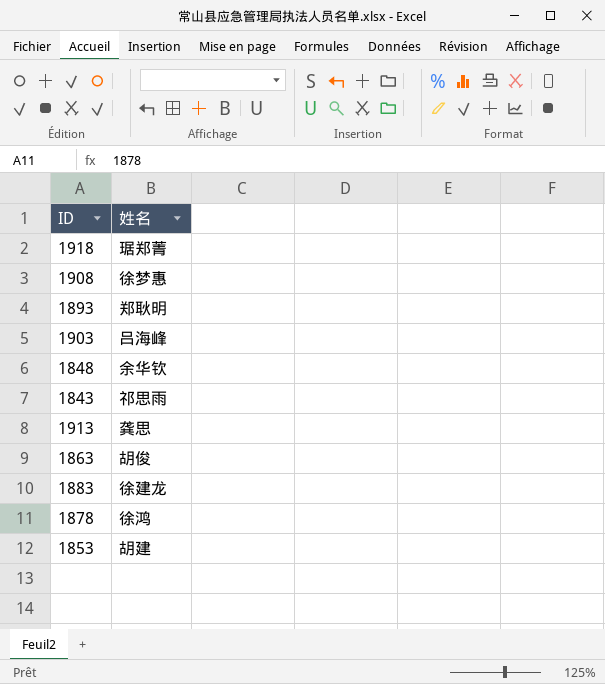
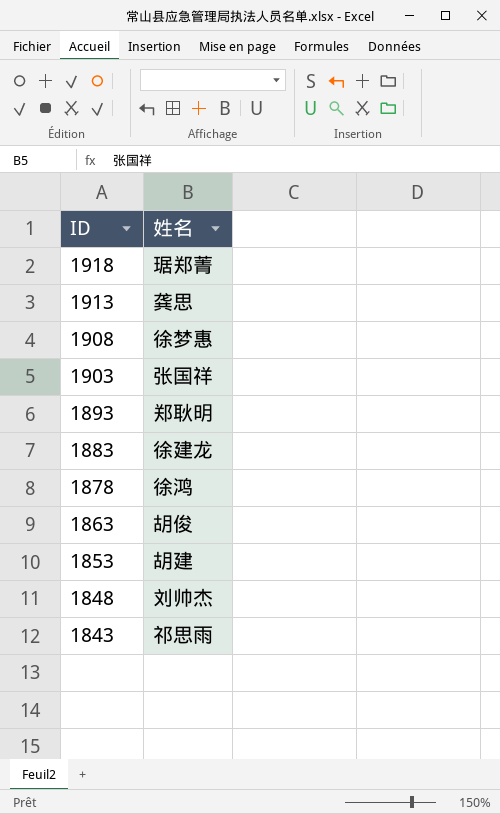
row order: none -> ID descending
1903 | 姓名: 吕海峰 -> 张国祥
1848 | 姓名: 余华钦 -> 刘帅杰

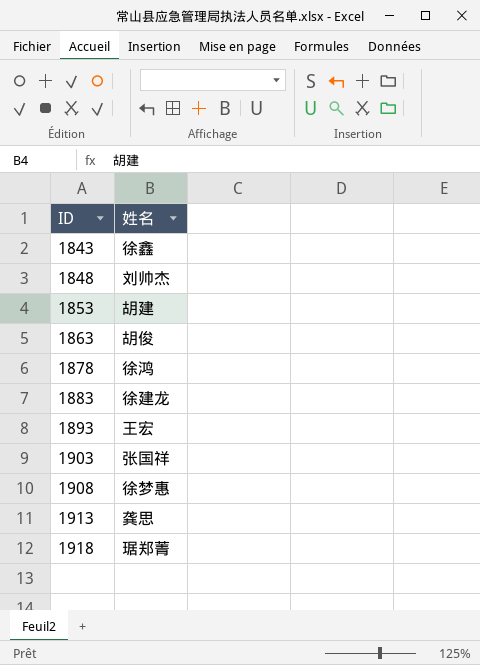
row order: ID descending -> ID ascending
1843 | 姓名: 祁思雨 -> 徐鑫
1893 | 姓名: 郑耿明 -> 王宏

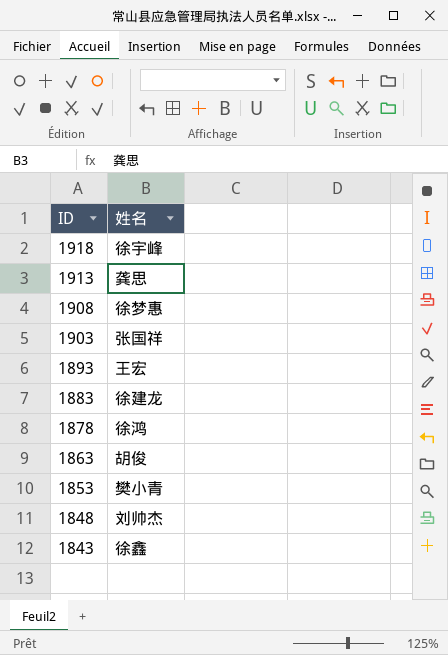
row order: ID ascending -> ID descending
1918 | 姓名: 琚郑菁 -> 徐宇峰
1853 | 姓名: 胡建 -> 樊小青

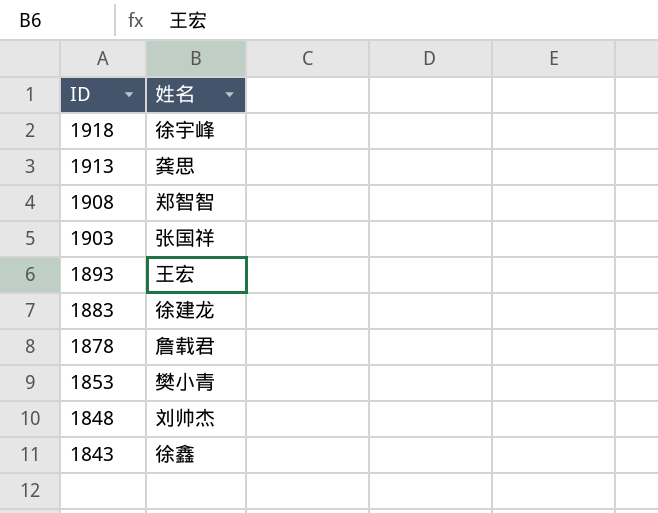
row 1863: 胡俊 -> none
1908 | 姓名: 徐梦惠 -> 郑智智
1878 | 姓名: 徐鸿 -> 詹载君

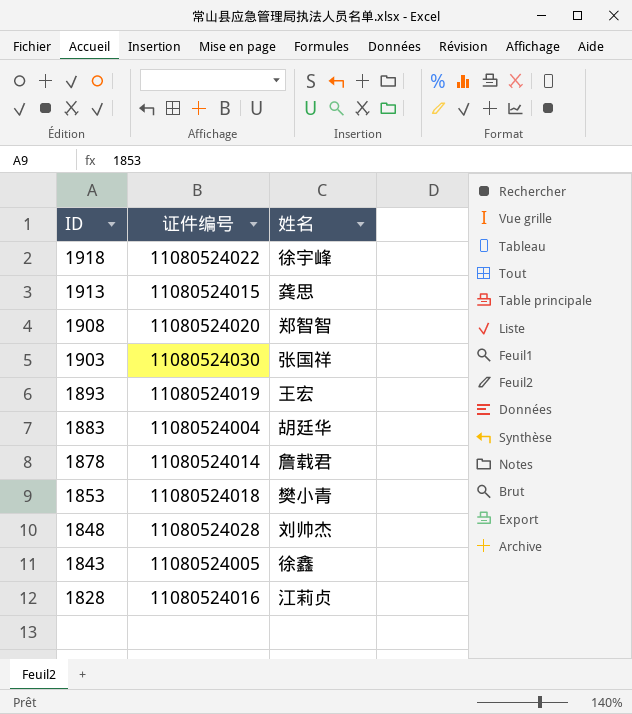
column 证件编号 | position: none -> 2
1883 | 姓名: 徐建龙 -> 胡廷华
row 1828: none -> 11080524016 | 江莉贞

